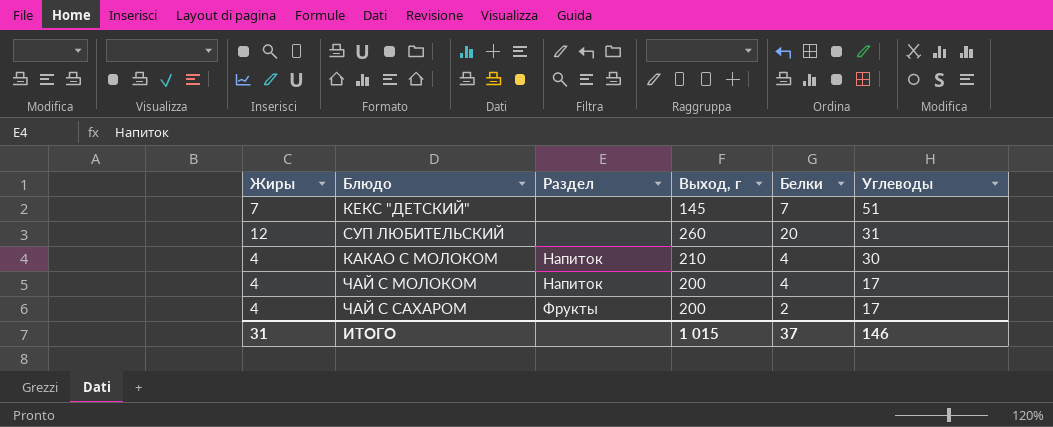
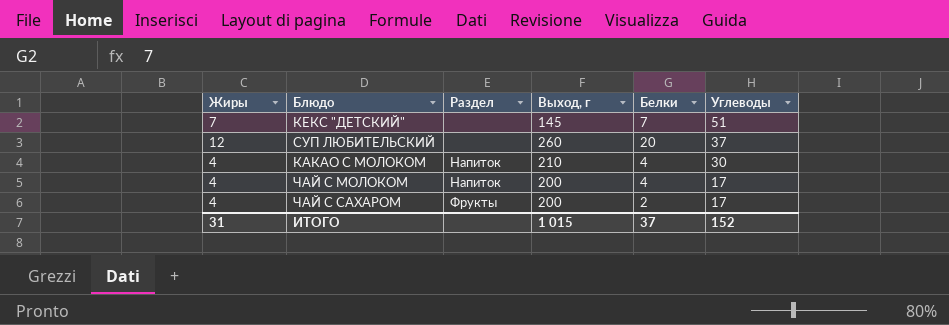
СУП ЛЮБИТЕЛЬСКИЙ | Углеводы: 31 -> 37
ИТОГО | Углеводы: 146 -> 152

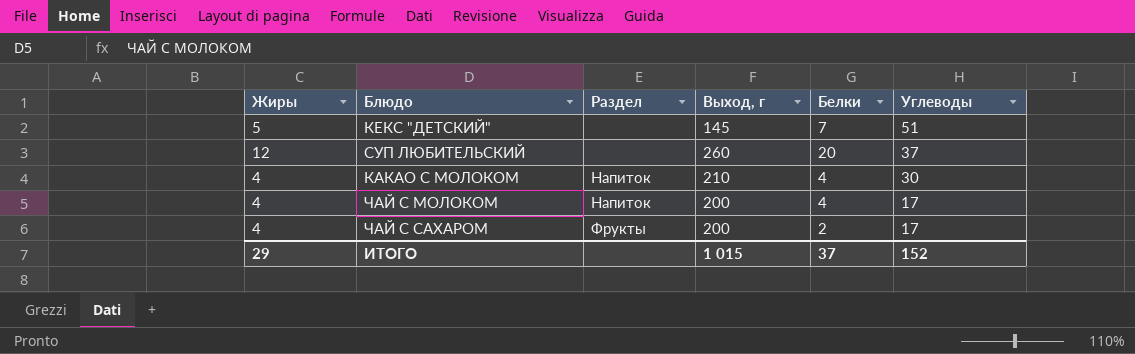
КЕКС "ДЕТСКИЙ" | Жиры: 7 -> 5
ИТОГО | Жиры: 31 -> 29

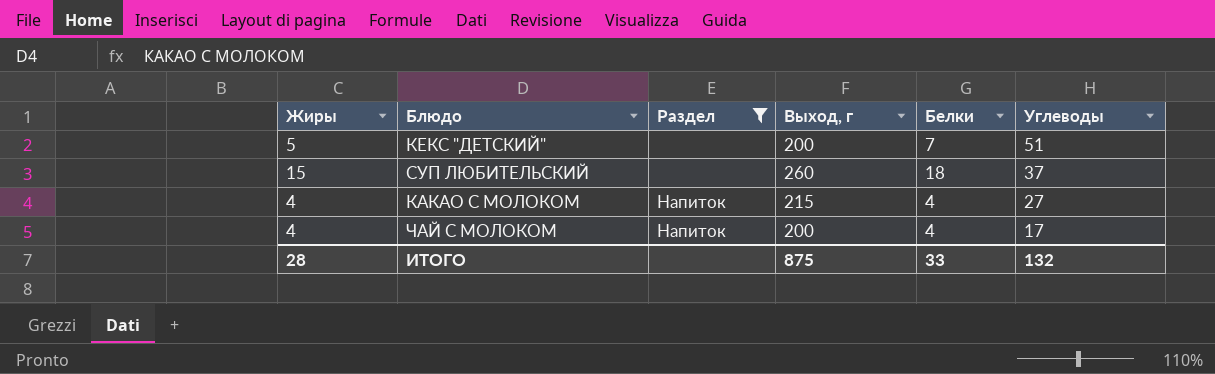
filter: none -> Раздел != Фрукты
КЕКС "ДЕТСКИЙ" | Выход, г: 145 -> 200
СУП ЛЮБИТЕЛЬСКИЙ | Жиры: 12 -> 15
СУП ЛЮБИТЕЛЬСКИЙ | Белки: 20 -> 18
КАКАО С МОЛОКОМ | Выход, г: 210 -> 215
КАКАО С МОЛОКОМ | Углеводы: 30 -> 27
ИТОГО | Жиры: 29 -> 28
ИТОГО | Выход, г: 1 015 -> 875
ИТОГО | Белки: 37 -> 33
ИТОГО | Углеводы: 152 -> 132

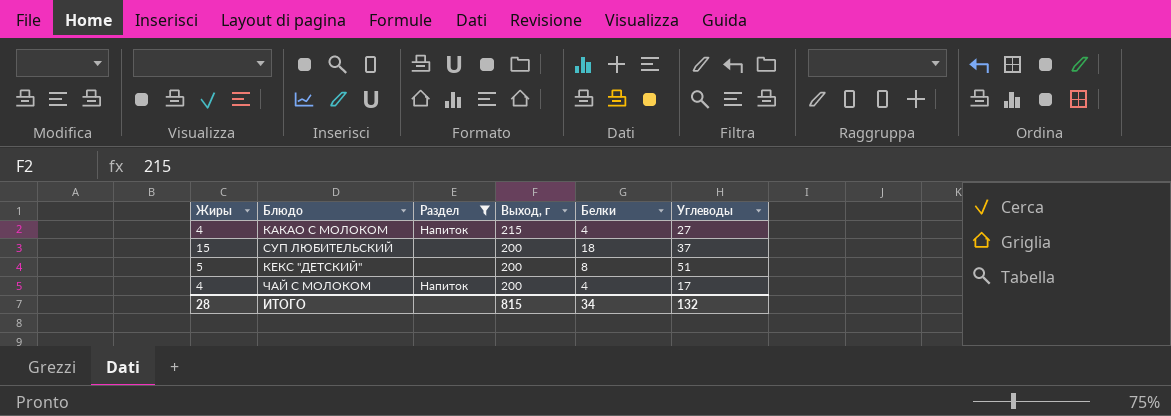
row order: Углеводы descending -> Выход, г descending
СУП ЛЮБИТЕЛЬСКИЙ | Выход, г: 260 -> 200
КЕКС "ДЕТСКИЙ" | Белки: 7 -> 8
ИТОГО | Выход, г: 875 -> 815
ИТОГО | Белки: 33 -> 34

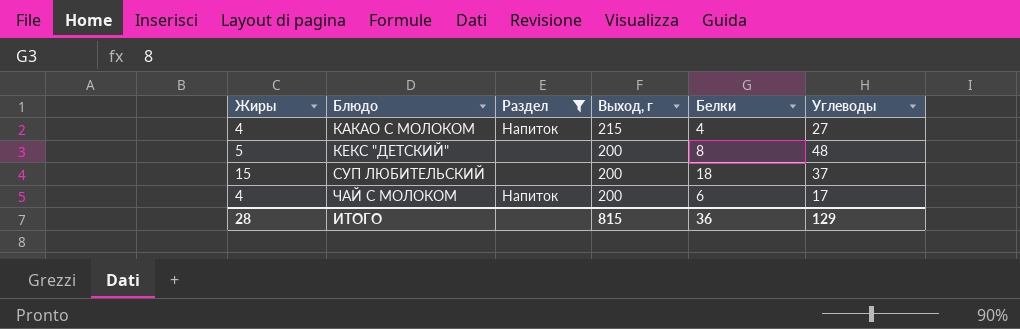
row order: Выход, г descending -> Блюдо ascending
КЕКС "ДЕТСКИЙ" | Углеводы: 51 -> 48
ЧАЙ С МОЛОКОМ | Белки: 4 -> 6
ИТОГО | Белки: 34 -> 36
ИТОГО | Углеводы: 132 -> 129

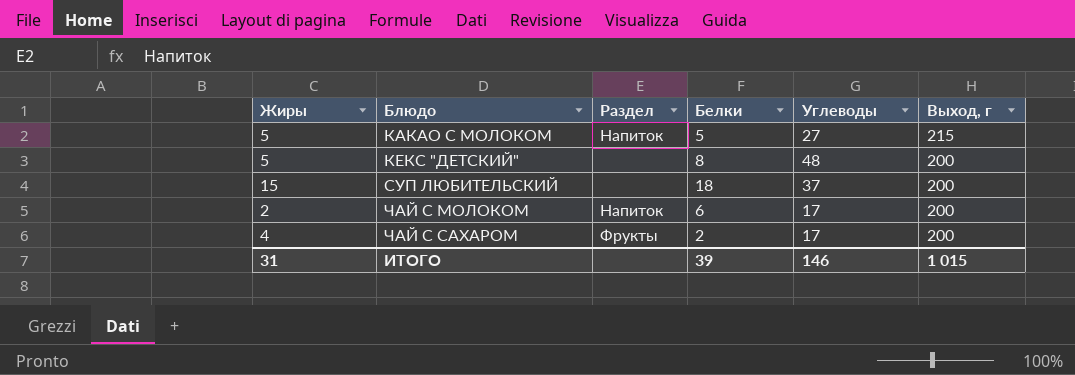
filter: Раздел != Фрукты -> none
column Выход, г | position: 4 -> 6
КАКАО С МОЛОКОМ | Жиры: 4 -> 5
КАКАО С МОЛОКОМ | Белки: 4 -> 5
ЧАЙ С МОЛОКОМ | Жиры: 4 -> 2
ИТОГО | Жиры: 28 -> 31
ИТОГО | Белки: 36 -> 39
ИТОГО | Углеводы: 129 -> 146
ИТОГО | Выход, г: 815 -> 1 015

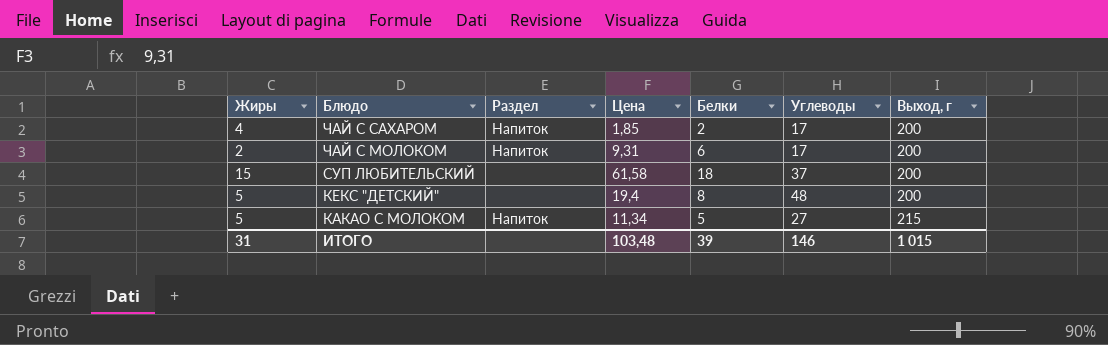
row order: Блюдо ascending -> Блюдо descending
column Цена | position: none -> 4
ЧАЙ С САХАРОМ | Раздел: Фрукты -> Напиток

